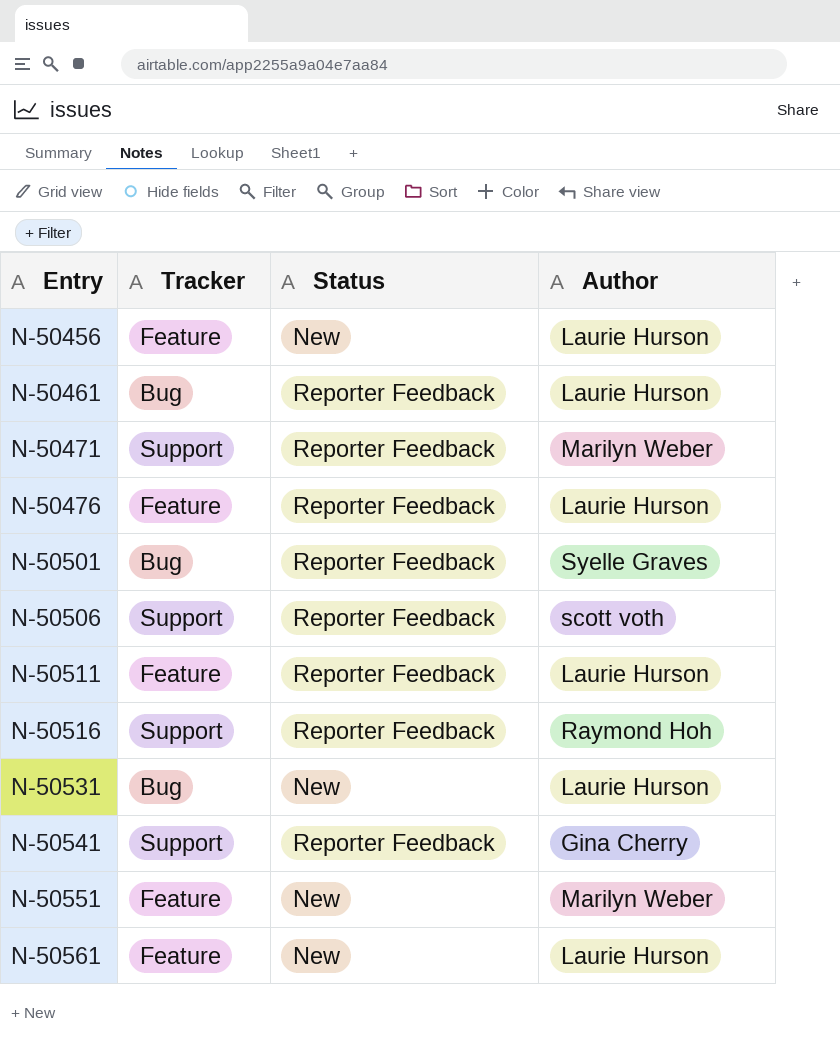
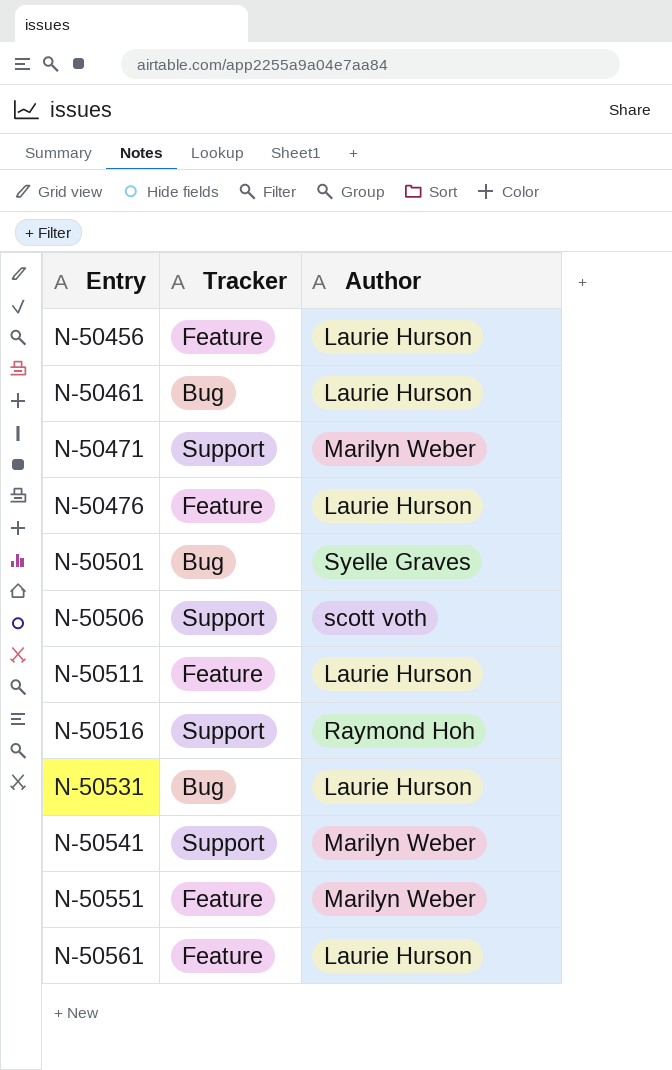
column Status | position: 3 -> none
N-50541 | Author: Gina Cherry -> Marilyn Weber

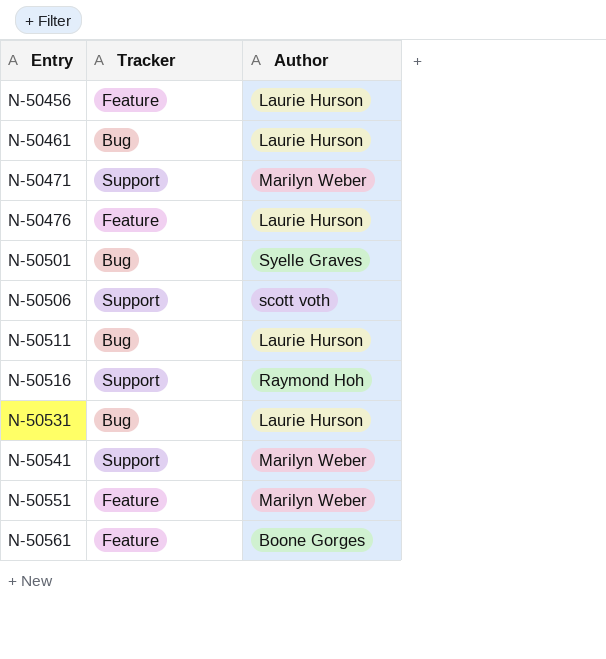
N-50511 | Tracker: Feature -> Bug
N-50561 | Author: Laurie Hurson -> Boone Gorges

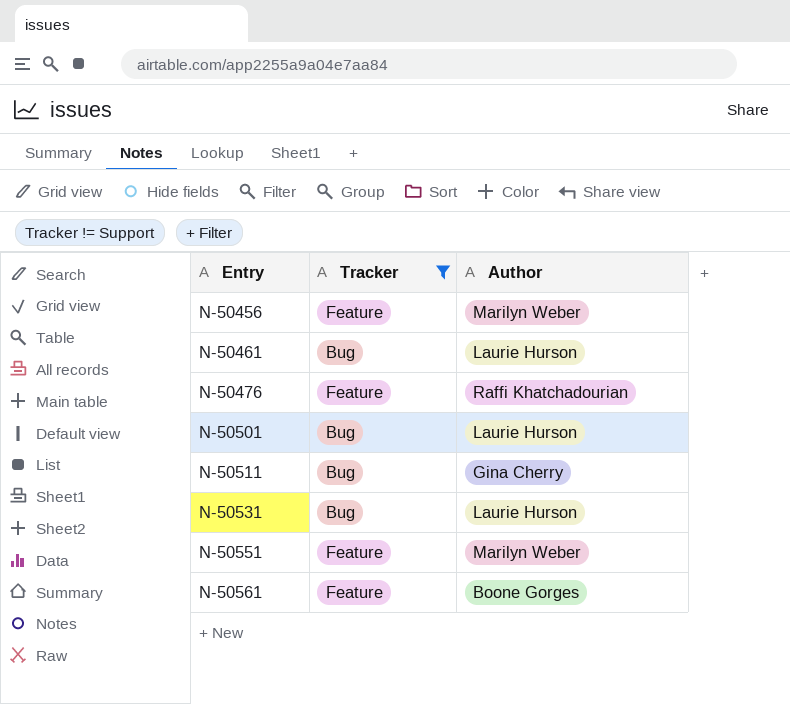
filter: none -> Tracker != Support
N-50456 | Author: Laurie Hurson -> Marilyn Weber
N-50476 | Author: Laurie Hurson -> Raffi Khatchadourian
N-50501 | Author: Syelle Graves -> Laurie Hurson
N-50511 | Author: Laurie Hurson -> Gina Cherry

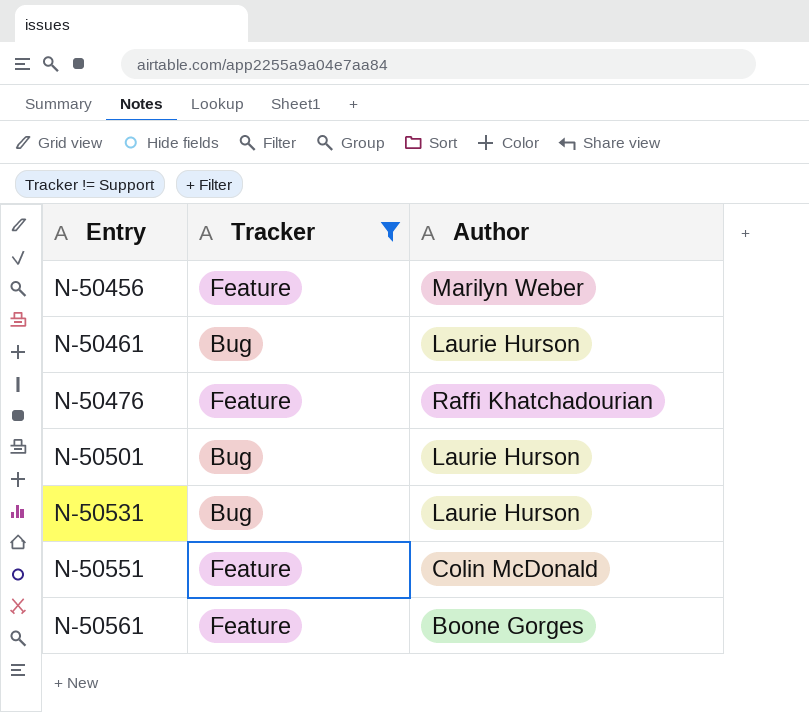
row N-50511: Bug | Gina Cherry -> none
N-50551 | Author: Marilyn Weber -> Colin McDonald

